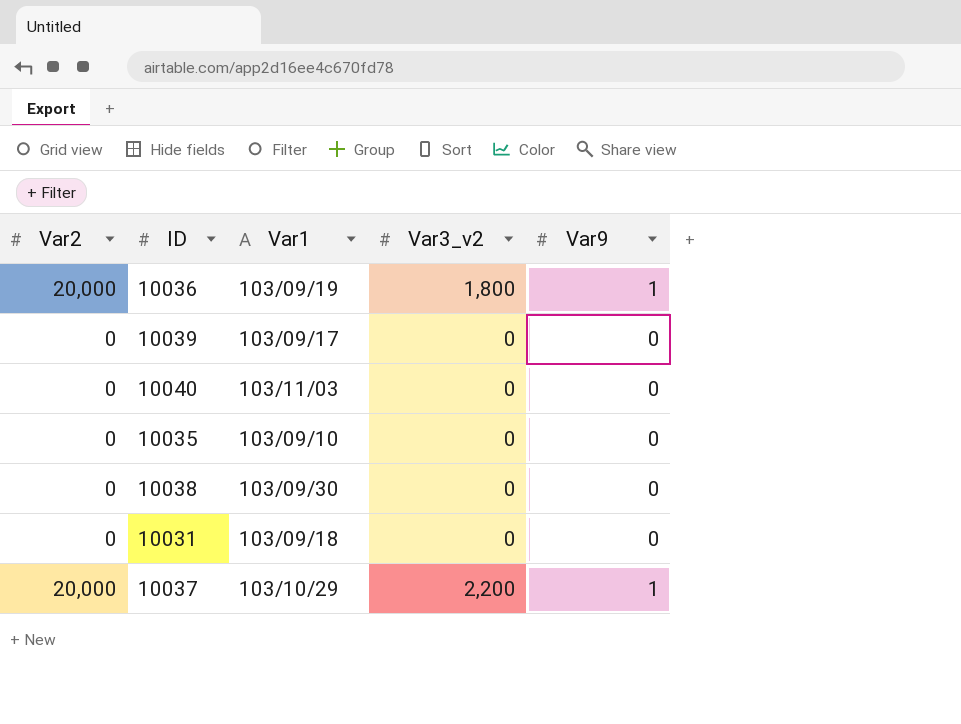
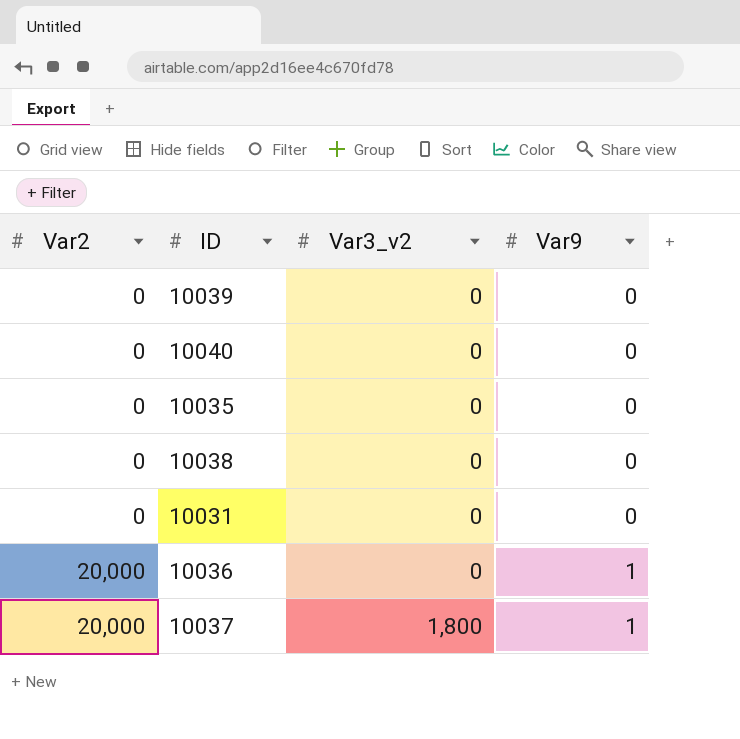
row order: none -> Var2 ascending
column Var1 | position: 3 -> none
10036 | Var3_v2: 1,800 -> 0
10037 | Var3_v2: 2,200 -> 1,800

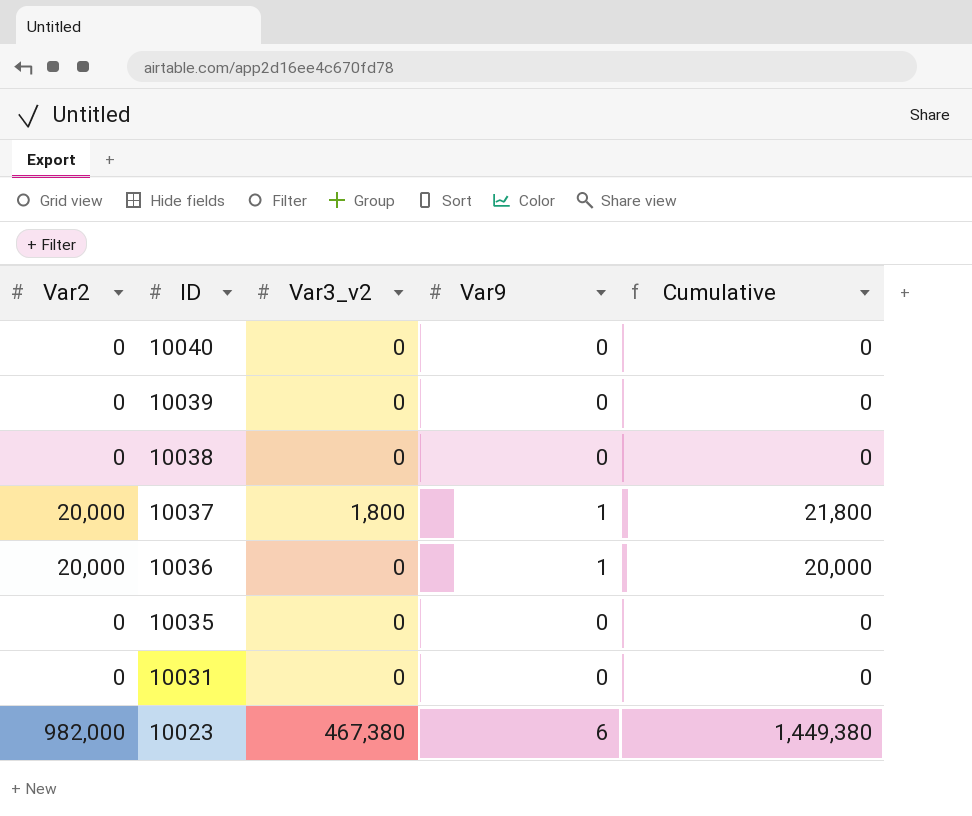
row order: Var2 ascending -> ID descending
column Cumulative | formula: none -> [Var2] + [Var3_v2]
row 10023: none -> 982,000 | 467,380 | 6 | 1,449,380

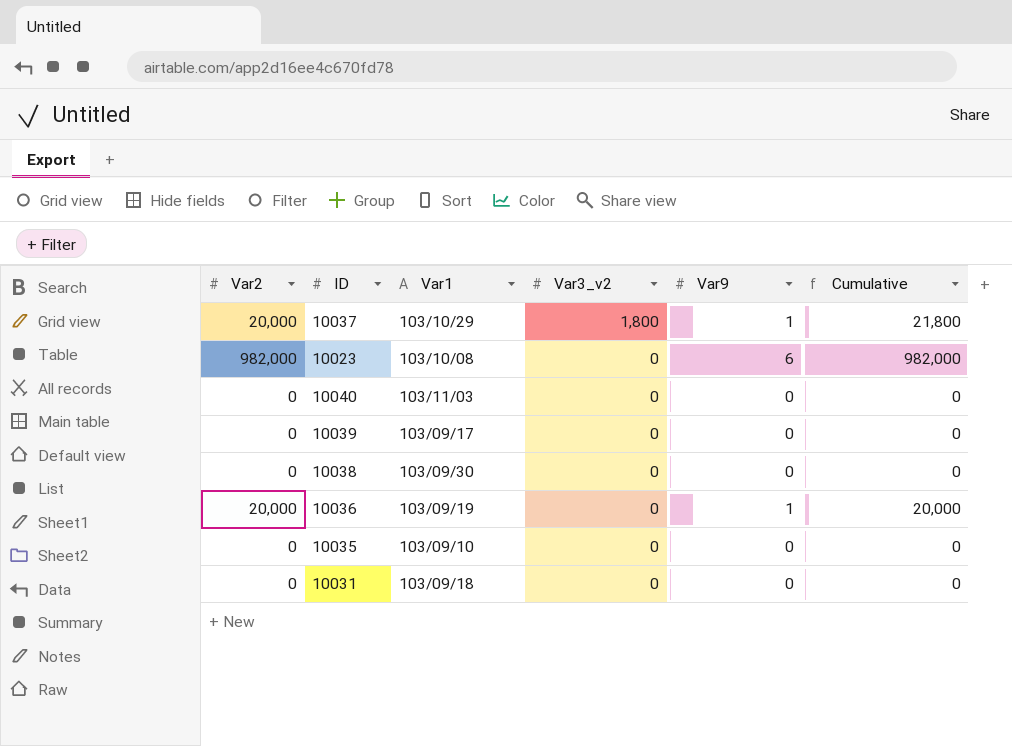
row order: ID descending -> Var3_v2 descending
column Var1 | position: none -> 3
10023 | Var3_v2: 467,380 -> 0
10023 | Cumulative: 1,449,380 -> 982,000

